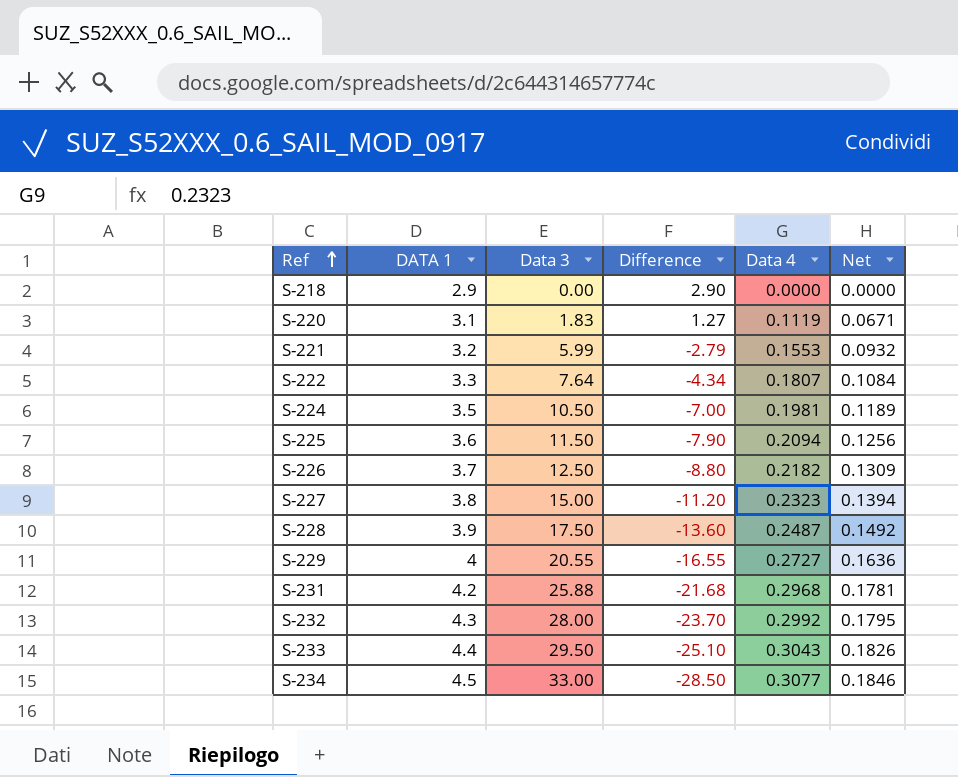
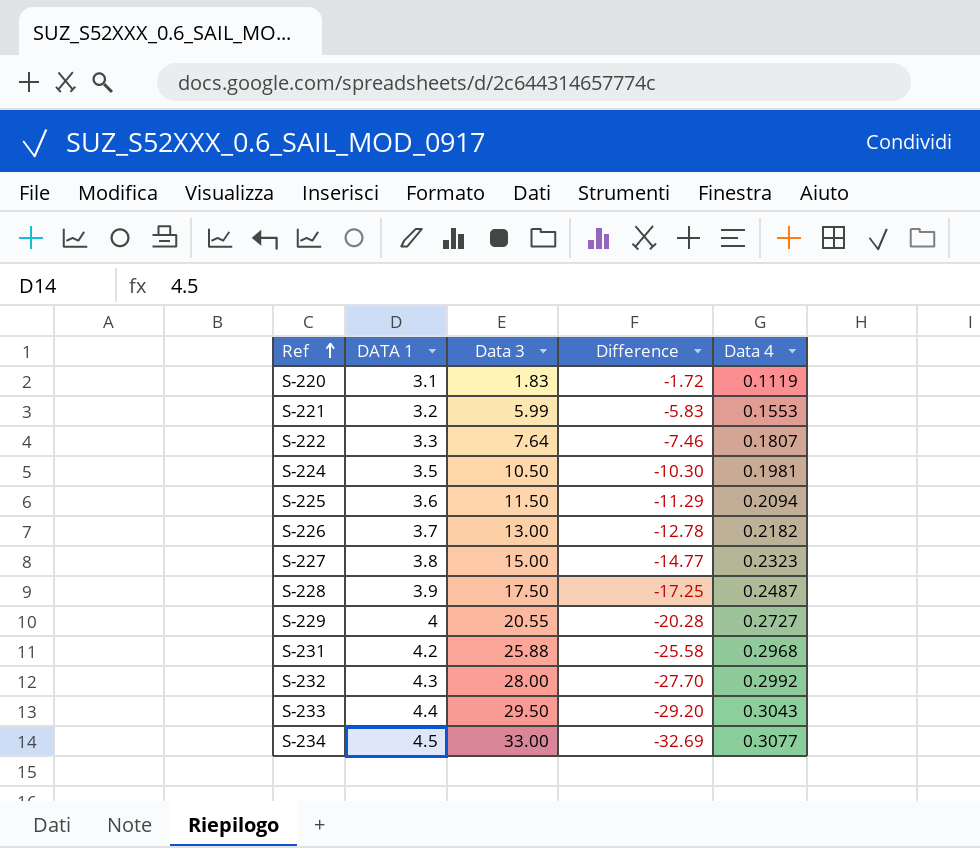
column Net | formula: [Data 4] * 0.6 -> none
column Difference | formula: [DATA 1] - [Data 3] -> [Data 4] - [Data 3]
row S-218: 2.9 | 0.00 | 2.90 | 0.0000 | 0.0000 -> none
S-226 | Data 3: 12.50 -> 13.00

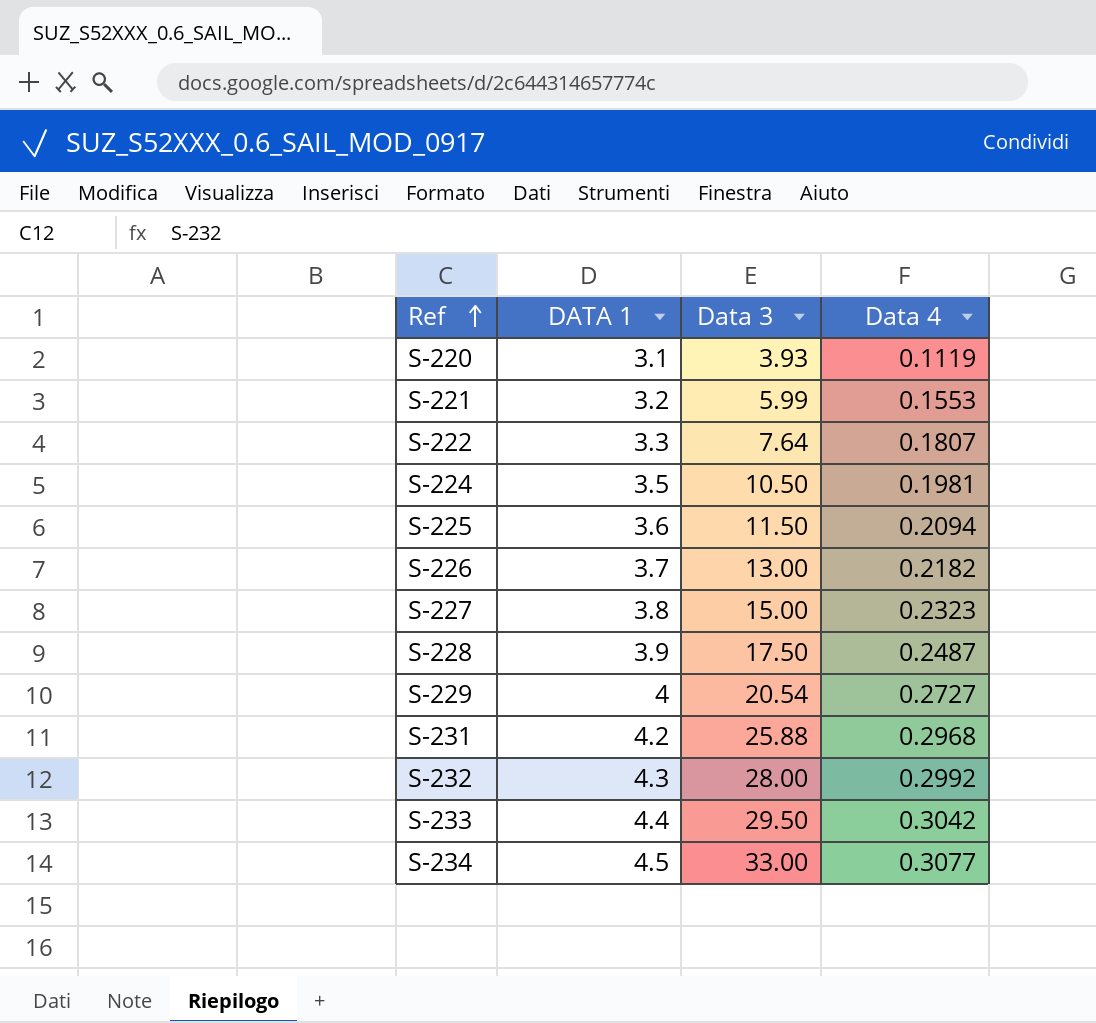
column Difference | formula: [Data 4] - [Data 3] -> none
S-220 | Data 3: 1.83 -> 3.93
S-229 | Data 3: 20.55 -> 20.54
S-233 | Data 4: 0.3043 -> 0.3042

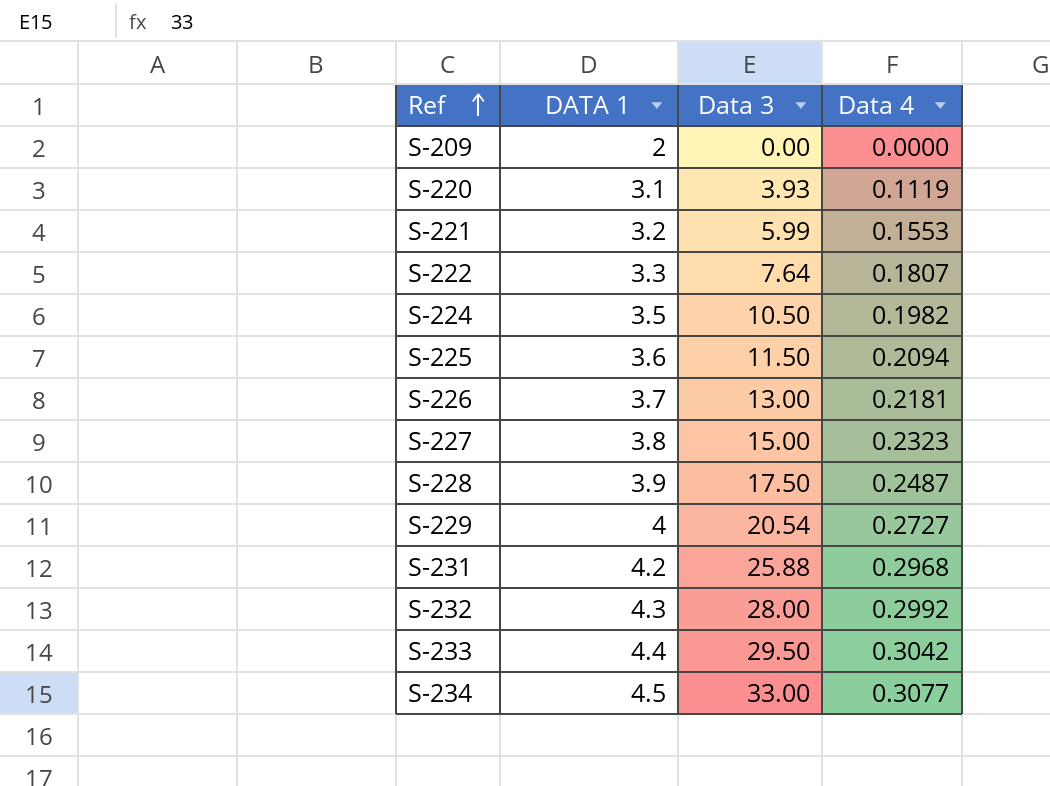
row S-209: none -> 2 | 0.00 | 0.0000
S-224 | Data 4: 0.1981 -> 0.1982
S-226 | Data 4: 0.2182 -> 0.2181

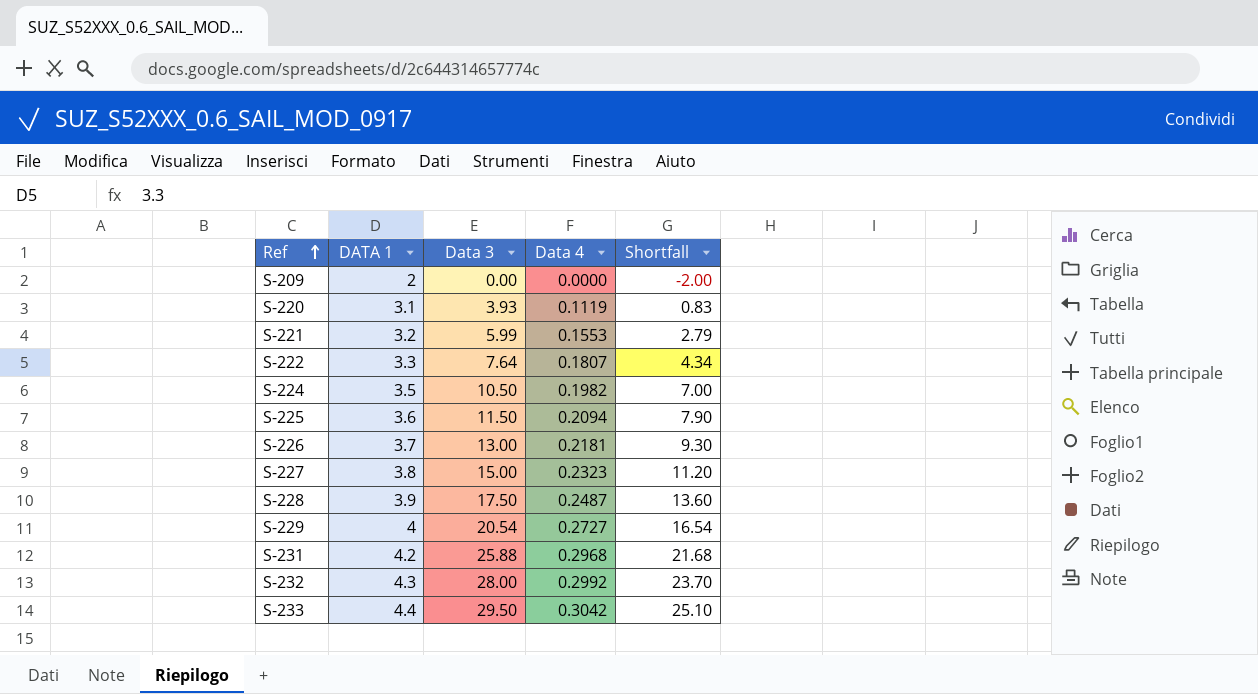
column Shortfall | formula: none -> [Data 3] - [DATA 1]
row S-234: 4.5 | 33.00 | 0.3077 -> none

